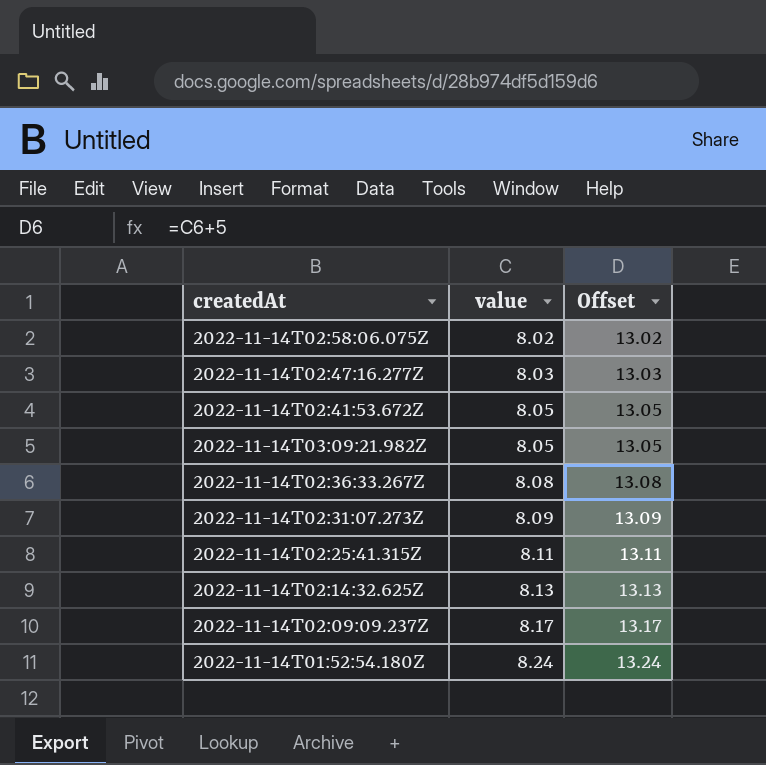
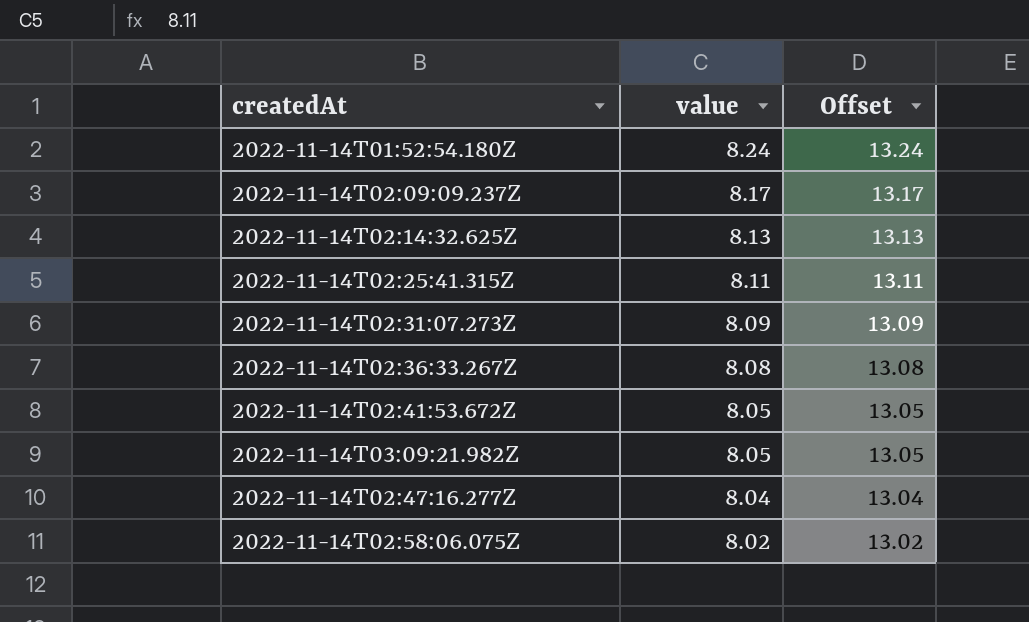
row order: value ascending -> value descending
2022-11-14T02:47:16.277Z | value: 8.03 -> 8.04
2022-11-14T02:47:16.277Z | Offset: 13.03 -> 13.04

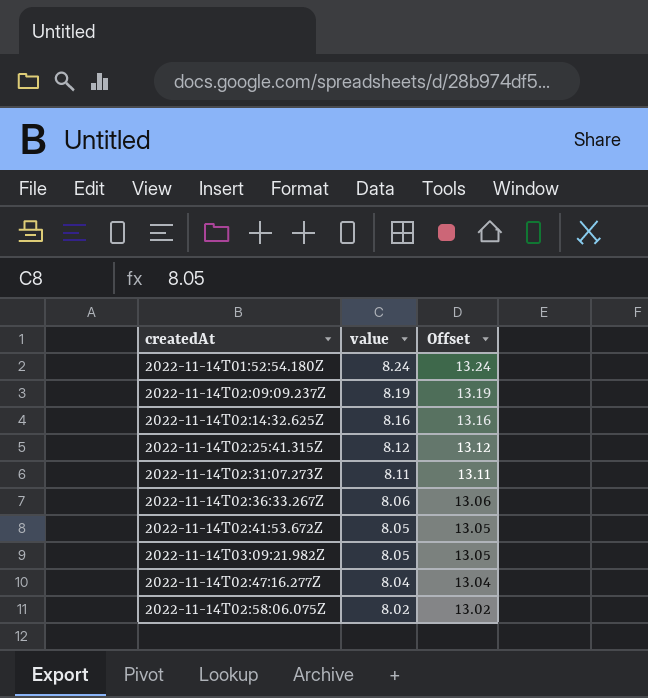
2022-11-14T02:09:09.237Z | value: 8.17 -> 8.19
2022-11-14T02:09:09.237Z | Offset: 13.17 -> 13.19
2022-11-14T02:14:32.625Z | value: 8.13 -> 8.16
2022-11-14T02:14:32.625Z | Offset: 13.13 -> 13.16
2022-11-14T02:25:41.315Z | value: 8.11 -> 8.12
2022-11-14T02:25:41.315Z | Offset: 13.11 -> 13.12
2022-11-14T02:31:07.273Z | value: 8.09 -> 8.11
2022-11-14T02:31:07.273Z | Offset: 13.09 -> 13.11
2022-11-14T02:36:33.267Z | value: 8.08 -> 8.06
2022-11-14T02:36:33.267Z | Offset: 13.08 -> 13.06

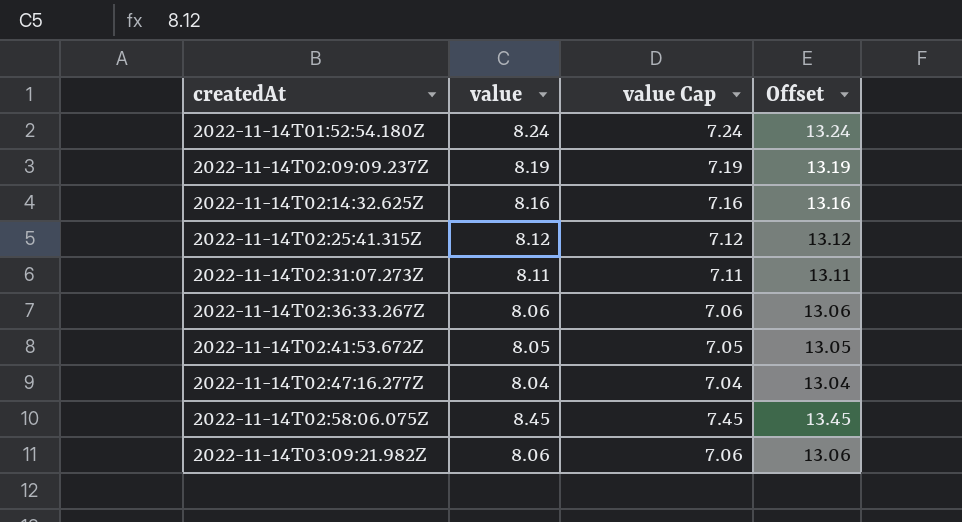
row order: value descending -> createdAt ascending
column value Cap | formula: none -> [value] - 1
2022-11-14T02:58:06.075Z | value: 8.02 -> 8.45
2022-11-14T02:58:06.075Z | Offset: 13.02 -> 13.45
2022-11-14T03:09:21.982Z | value: 8.05 -> 8.06
2022-11-14T03:09:21.982Z | Offset: 13.05 -> 13.06

